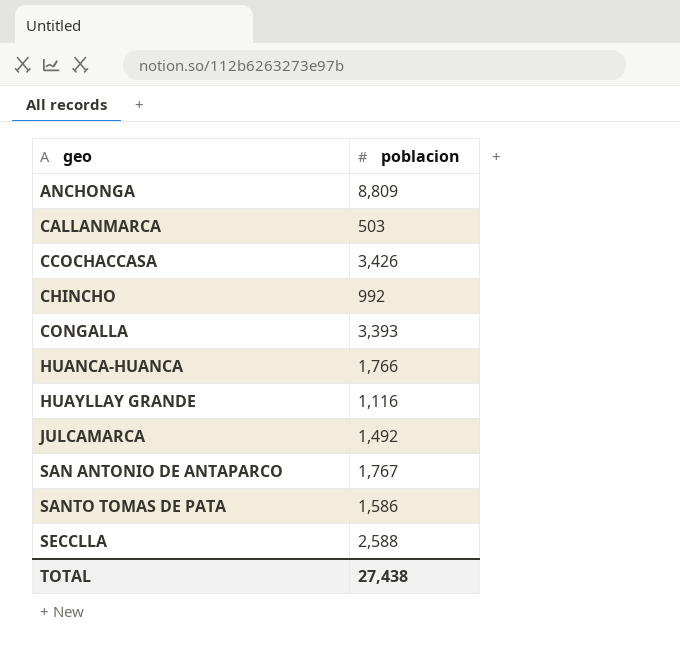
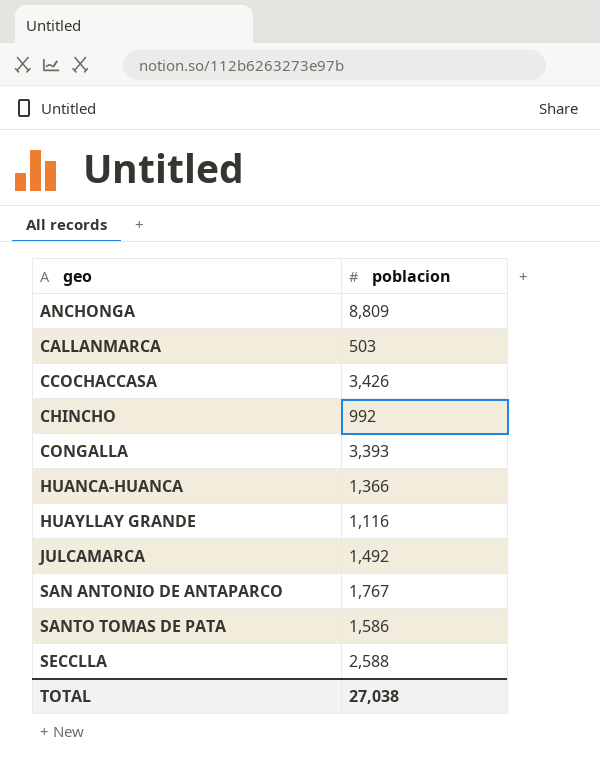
HUANCA-HUANCA | poblacion: 1,766 -> 1,366
TOTAL | poblacion: 27,438 -> 27,038

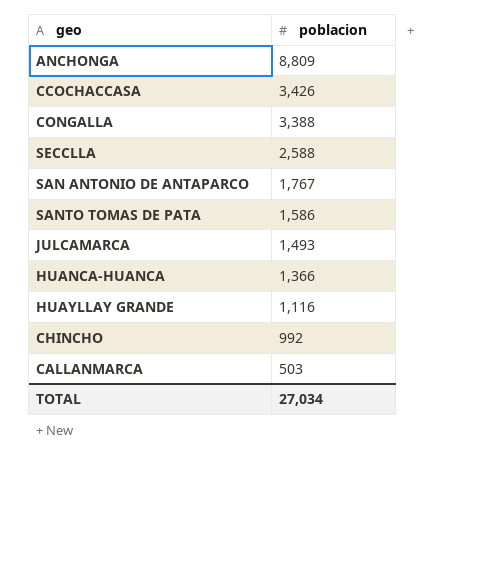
row order: geo ascending -> poblacion descending
CONGALLA | poblacion: 3,393 -> 3,388
JULCAMARCA | poblacion: 1,492 -> 1,493
TOTAL | poblacion: 27,038 -> 27,034

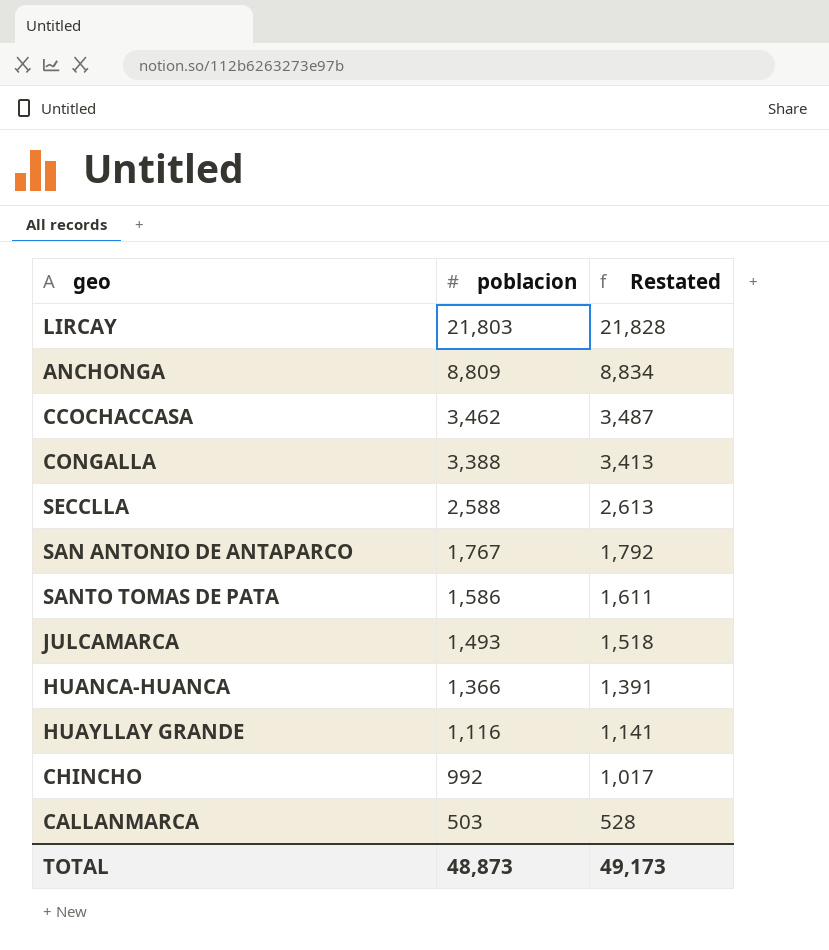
column Restated | formula: none -> [poblacion] + 25
row LIRCAY: none -> 21,803 | 21,828
CCOCHACCASA | poblacion: 3,426 -> 3,462
TOTAL | poblacion: 27,034 -> 48,873

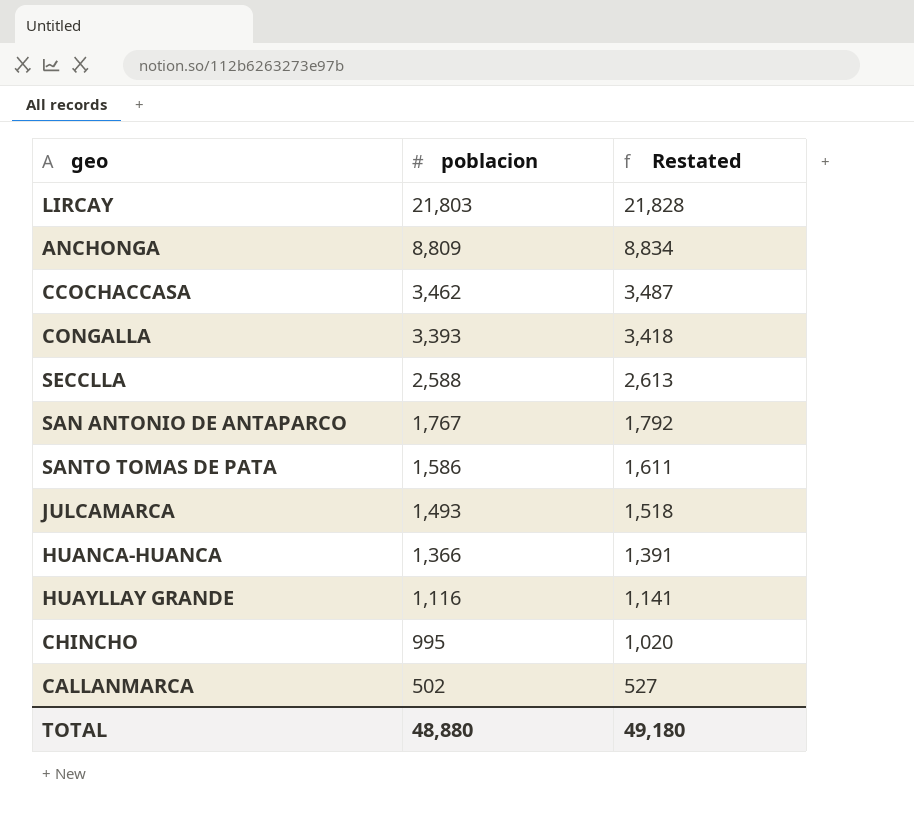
CONGALLA | poblacion: 3,388 -> 3,393
CONGALLA | Restated: 3,413 -> 3,418
CHINCHO | poblacion: 992 -> 995
CHINCHO | Restated: 1,017 -> 1,020
CALLANMARCA | poblacion: 503 -> 502
CALLANMARCA | Restated: 528 -> 527
TOTAL | poblacion: 48,873 -> 48,880
TOTAL | Restated: 49,173 -> 49,180

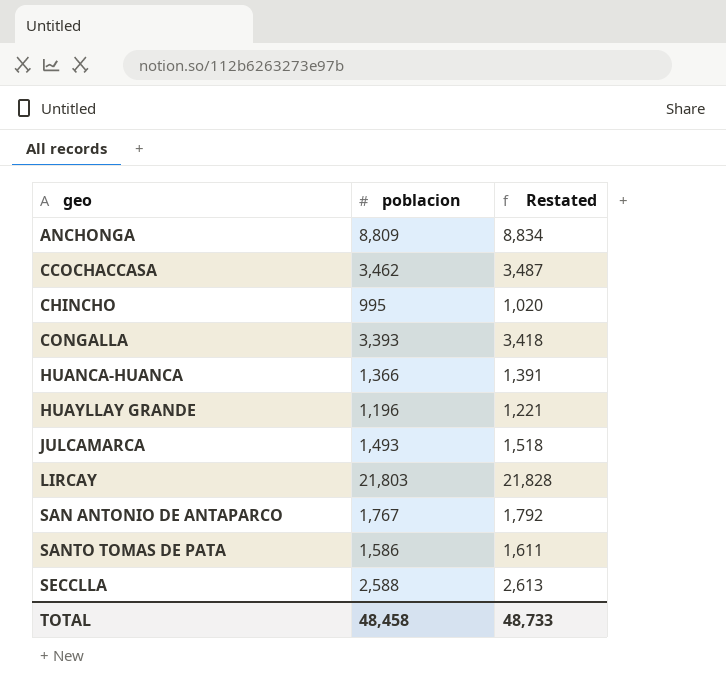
row order: poblacion descending -> geo ascending
row CALLANMARCA: 502 | 527 -> none
HUAYLLAY GRANDE | poblacion: 1,116 -> 1,196
HUAYLLAY GRANDE | Restated: 1,141 -> 1,221
TOTAL | poblacion: 48,880 -> 48,458
TOTAL | Restated: 49,180 -> 48,733

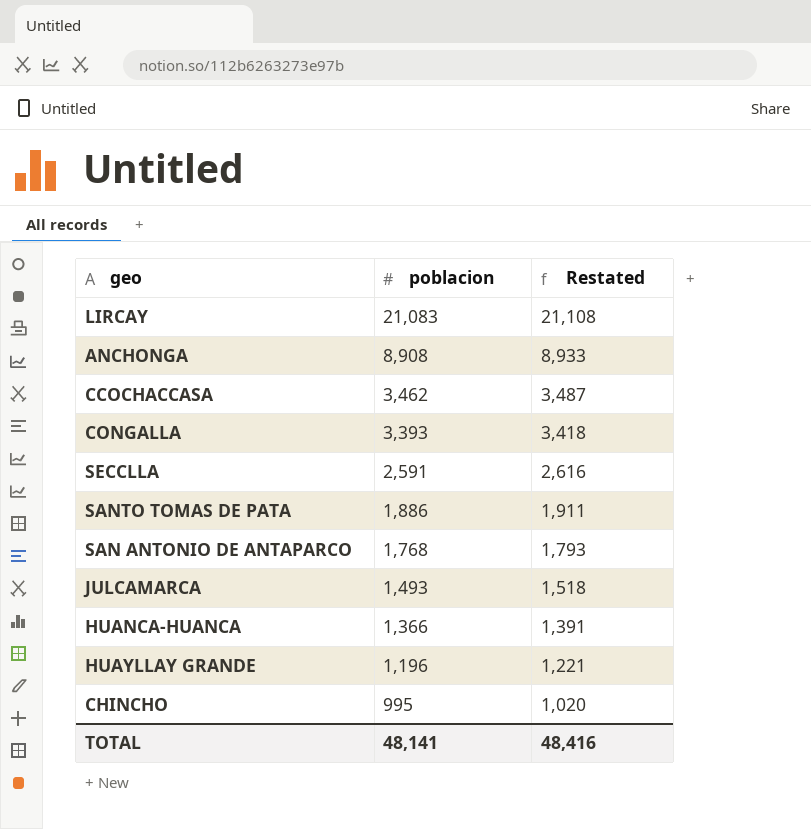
row order: geo ascending -> poblacion descending
LIRCAY | poblacion: 21,803 -> 21,083
LIRCAY | Restated: 21,828 -> 21,108
ANCHONGA | poblacion: 8,809 -> 8,908
ANCHONGA | Restated: 8,834 -> 8,933
SECCLLA | poblacion: 2,588 -> 2,591
SECCLLA | Restated: 2,613 -> 2,616
SANTO TOMAS DE PATA | poblacion: 1,586 -> 1,886
SANTO TOMAS DE PATA | Restated: 1,611 -> 1,911
SAN ANTONIO DE ANTAPARCO | poblacion: 1,767 -> 1,768
SAN ANTONIO DE ANTAPARCO | Restated: 1,792 -> 1,793
TOTAL | poblacion: 48,458 -> 48,141
TOTAL | Restated: 48,733 -> 48,416

